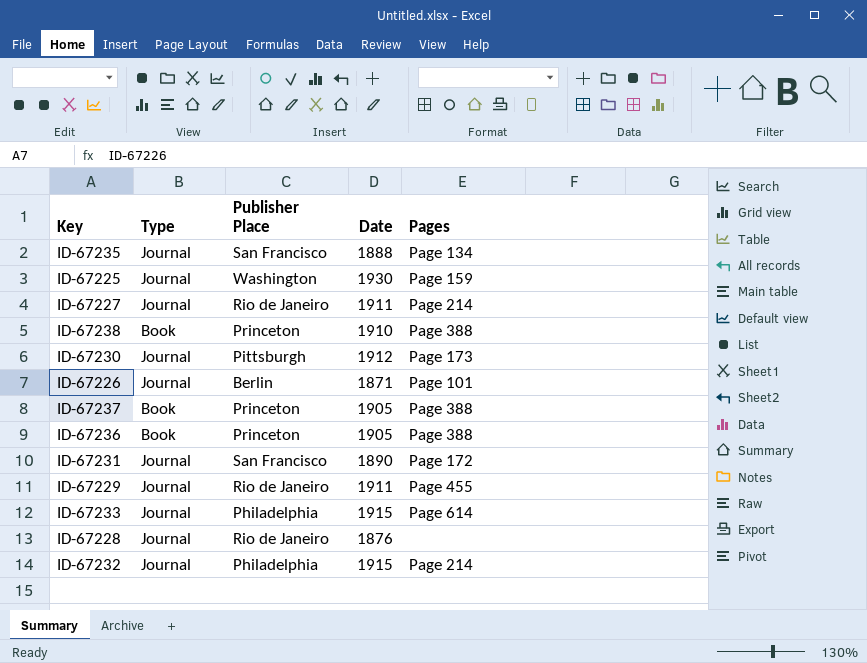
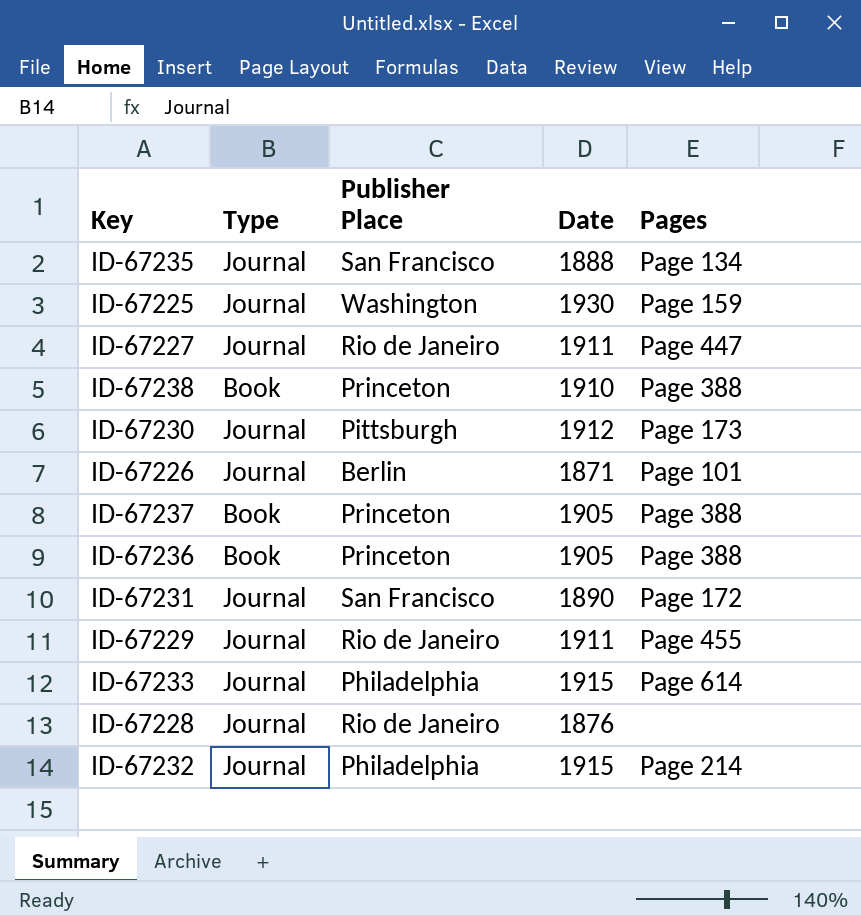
ID-67227 | Pages: Page 214 -> Page 447

